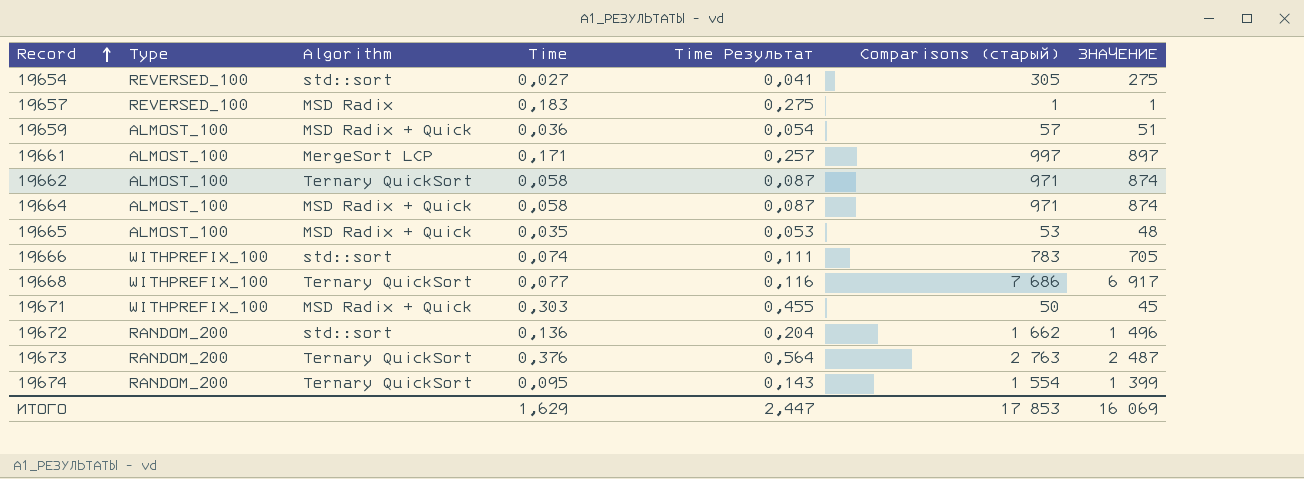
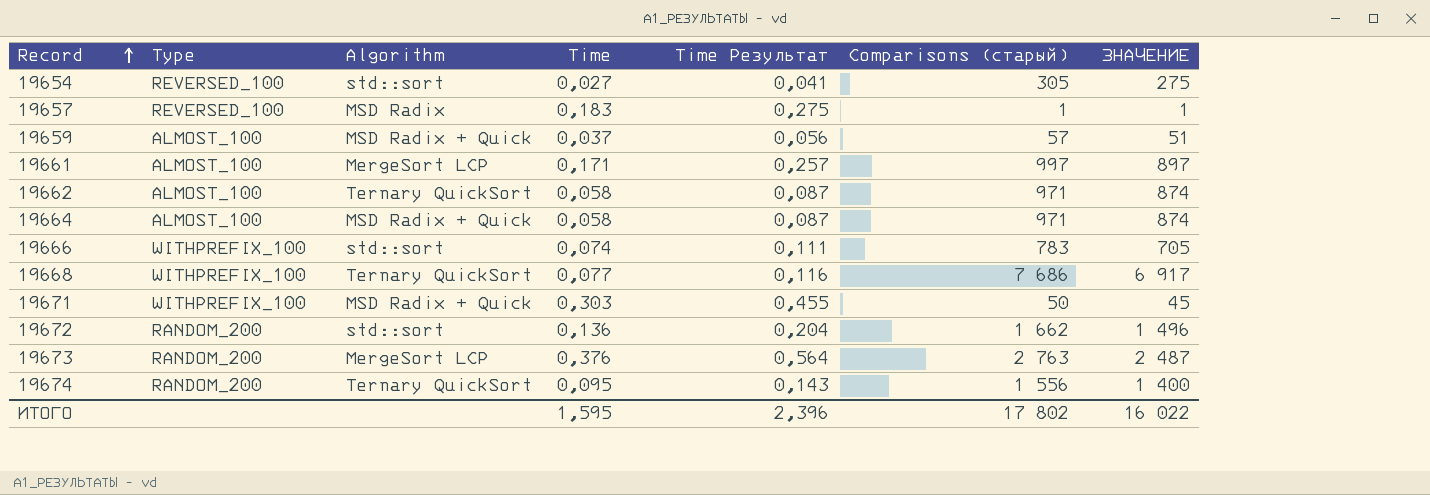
row 19665: ALMOST_100 | MSD Radix + Quick | 0,035 | 0,053 | 53 | 48 -> none
19659 | Time: 0,036 -> 0,037
19659 | Time Результат: 0,054 -> 0,056
19673 | Algorithm: Ternary QuickSort -> MergeSort LCP
19674 | Comparisons (старый): 1 554 -> 1 556
19674 | ЗНАЧЕНИЕ: 1 399 -> 1 400
ИТОГО | Time: 1,629 -> 1,595
ИТОГО | Time Результат: 2,447 -> 2,396
ИТОГО | Comparisons (старый): 17 853 -> 17 802
ИТОГО | ЗНАЧЕНИЕ: 16 069 -> 16 022

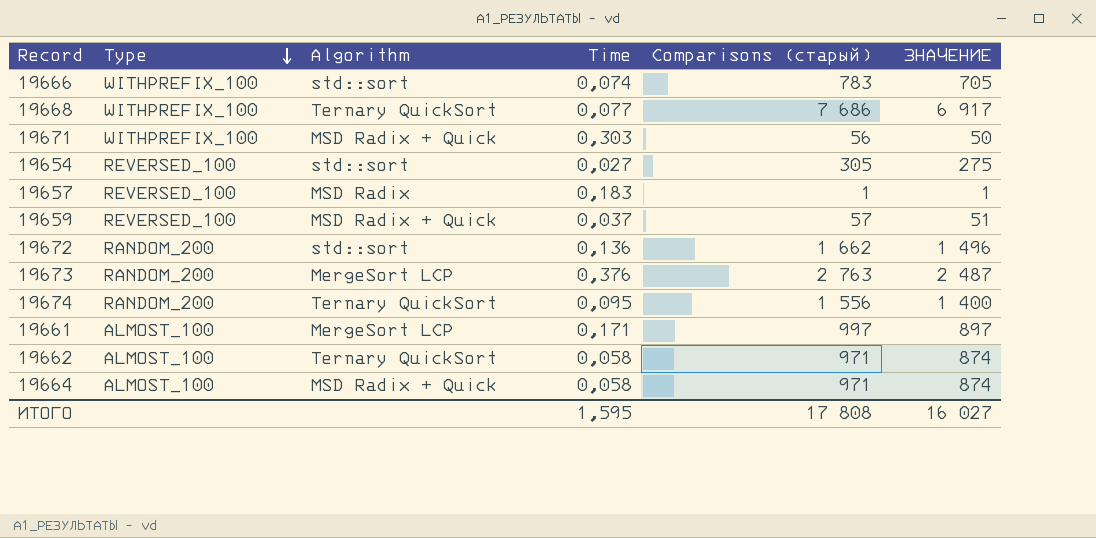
row order: Record ascending -> Type descending
column Time Результат | formula: [Time] * 1,5 -> none
19671 | Comparisons (старый): 50 -> 56
19671 | ЗНАЧЕНИЕ: 45 -> 50
19659 | Type: ALMOST_100 -> REVERSED_100
ИТОГО | Comparisons (старый): 17 802 -> 17 808
ИТОГО | ЗНАЧЕНИЕ: 16 022 -> 16 027

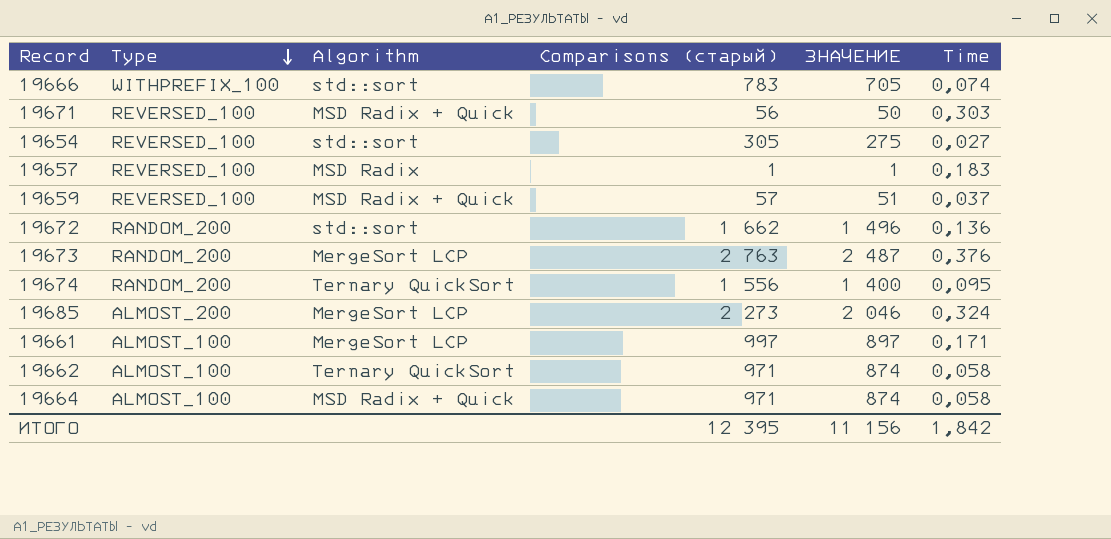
column Time | position: 4 -> 6
row 19668: WITHPREFIX_100 | Ternary QuickSort | 0,077 | 7 686 | 6 917 -> none
19671 | Type: WITHPREFIX_100 -> REVERSED_100
row 19685: none -> ALMOST_200 | MergeSort LCP | 2 273 | 2 046 | 0,324
ИТОГО | Comparisons (старый): 17 808 -> 12 395
ИТОГО | ЗНАЧЕНИЕ: 16 027 -> 11 156
ИТОГО | Time: 1,595 -> 1,842

